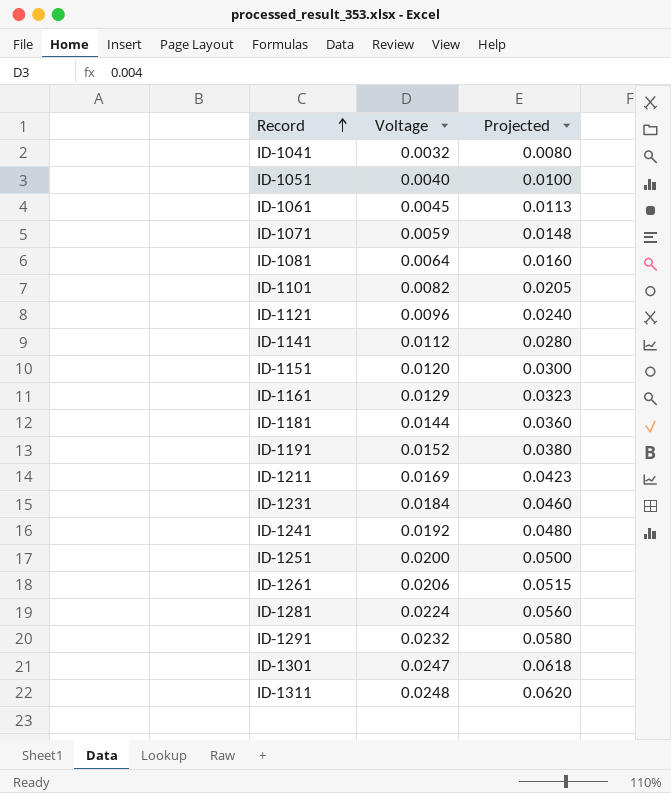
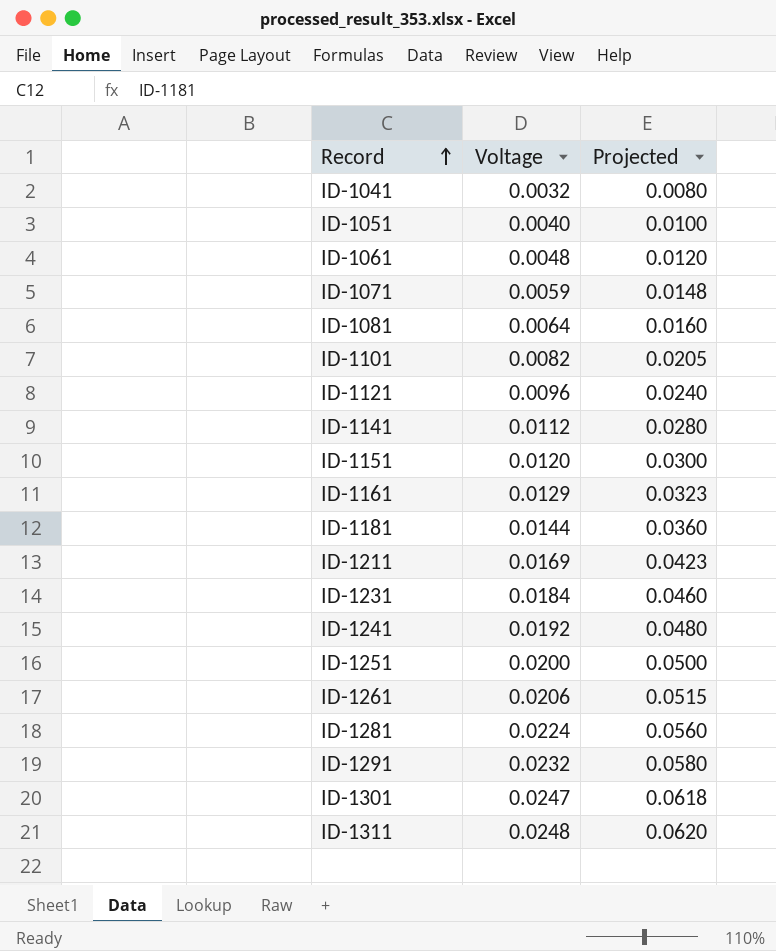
row ID-1191: 0.0152 | 0.0380 -> none
ID-1061 | Voltage: 0.0045 -> 0.0048
ID-1061 | Projected: 0.0113 -> 0.0120

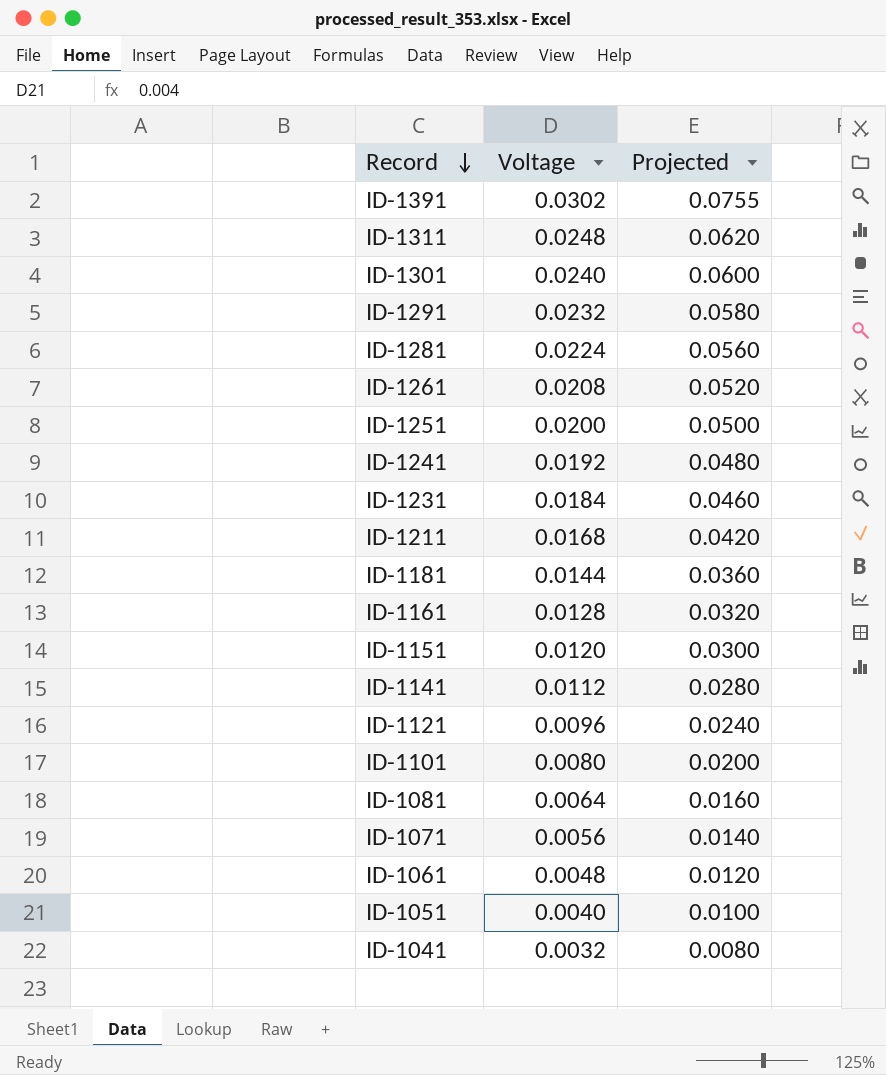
row order: Record ascending -> Record descending
row ID-1391: none -> 0.0302 | 0.0755
ID-1301 | Voltage: 0.0247 -> 0.0240
ID-1301 | Projected: 0.0618 -> 0.0600
ID-1261 | Voltage: 0.0206 -> 0.0208
ID-1261 | Projected: 0.0515 -> 0.0520
ID-1211 | Voltage: 0.0169 -> 0.0168
ID-1211 | Projected: 0.0423 -> 0.0420
ID-1161 | Voltage: 0.0129 -> 0.0128
ID-1161 | Projected: 0.0323 -> 0.0320
ID-1101 | Voltage: 0.0082 -> 0.0080
ID-1101 | Projected: 0.0205 -> 0.0200
ID-1071 | Voltage: 0.0059 -> 0.0056
ID-1071 | Projected: 0.0148 -> 0.0140

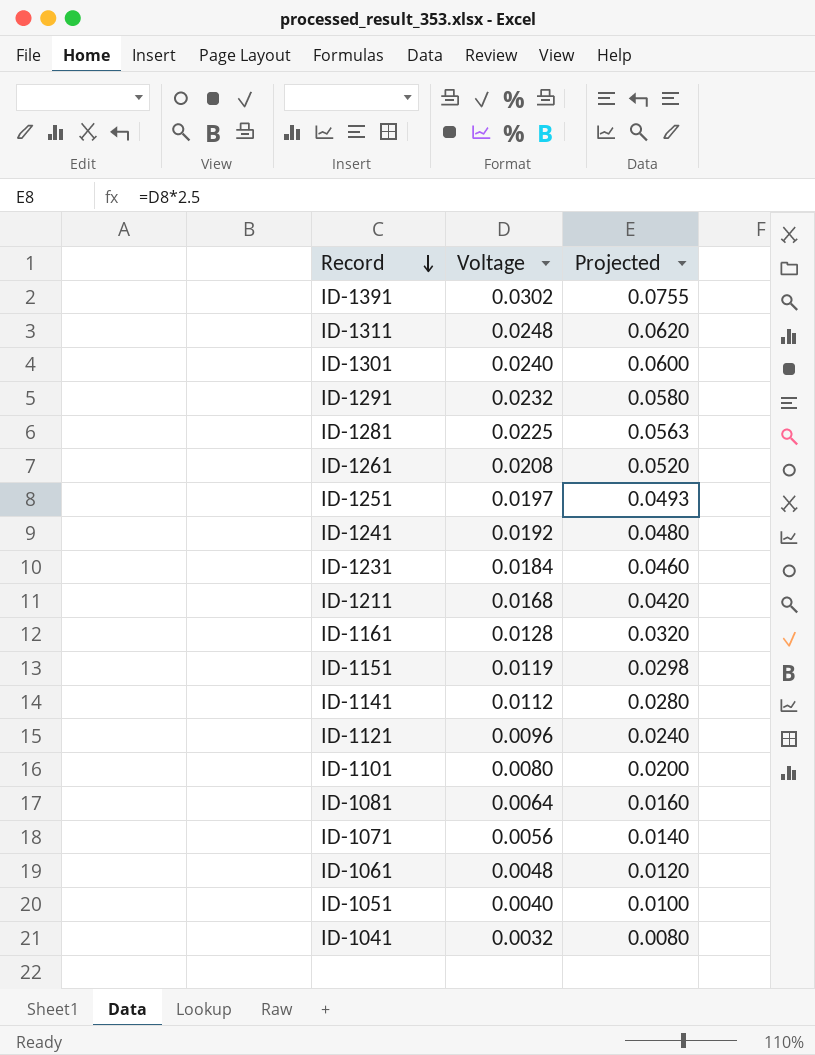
row ID-1181: 0.0144 | 0.0360 -> none
ID-1281 | Voltage: 0.0224 -> 0.0225
ID-1281 | Projected: 0.0560 -> 0.0563
ID-1251 | Voltage: 0.0200 -> 0.0197
ID-1251 | Projected: 0.0500 -> 0.0493
ID-1151 | Voltage: 0.0120 -> 0.0119
ID-1151 | Projected: 0.0300 -> 0.0298

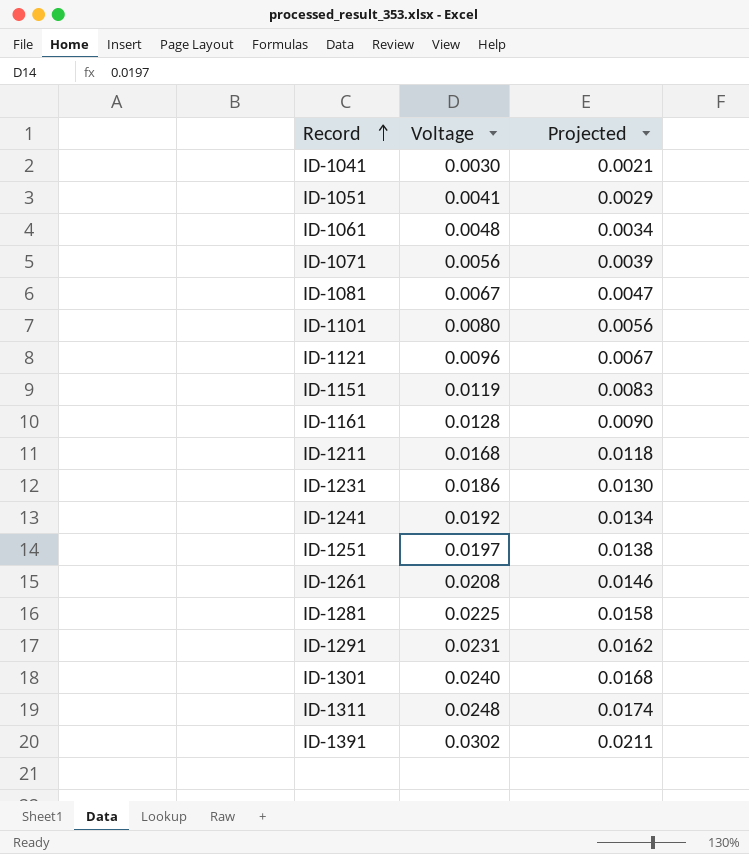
row order: Record descending -> Record ascending
column Projected | formula: [Voltage] * 2.5 -> [Voltage] * 0.7
row ID-1141: 0.0112 | 0.0280 -> none
ID-1041 | Voltage: 0.0032 -> 0.0030
ID-1051 | Voltage: 0.0040 -> 0.0041
ID-1081 | Voltage: 0.0064 -> 0.0067
ID-1231 | Voltage: 0.0184 -> 0.0186
ID-1291 | Voltage: 0.0232 -> 0.0231

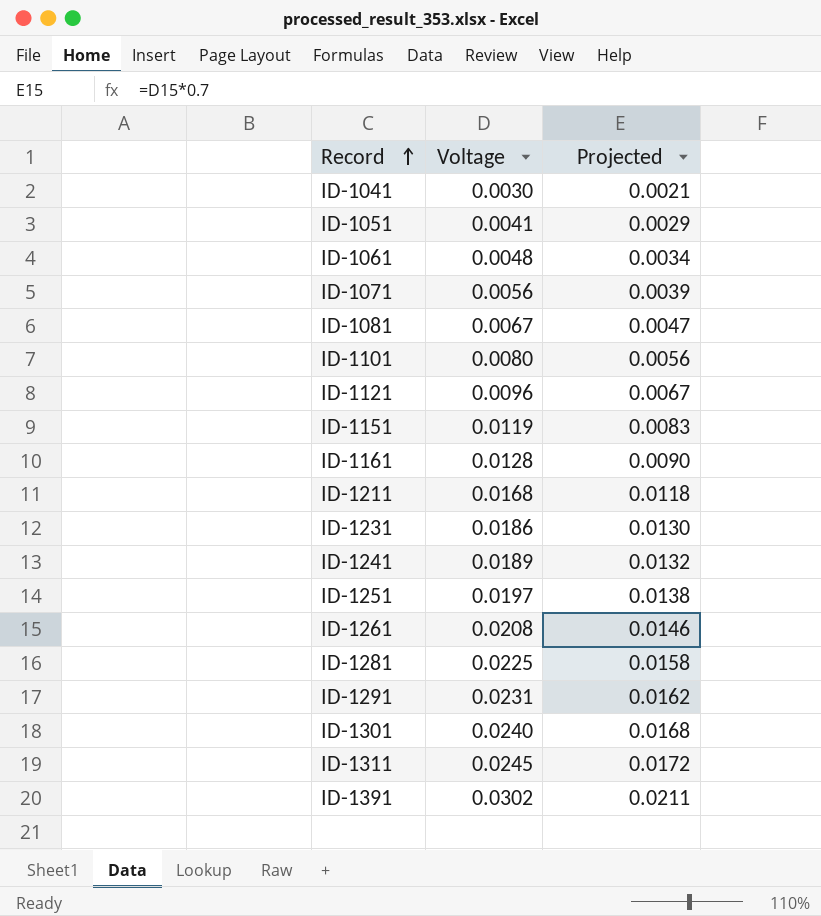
ID-1241 | Voltage: 0.0192 -> 0.0189
ID-1241 | Projected: 0.0134 -> 0.0132
ID-1311 | Voltage: 0.0248 -> 0.0245
ID-1311 | Projected: 0.0174 -> 0.0172

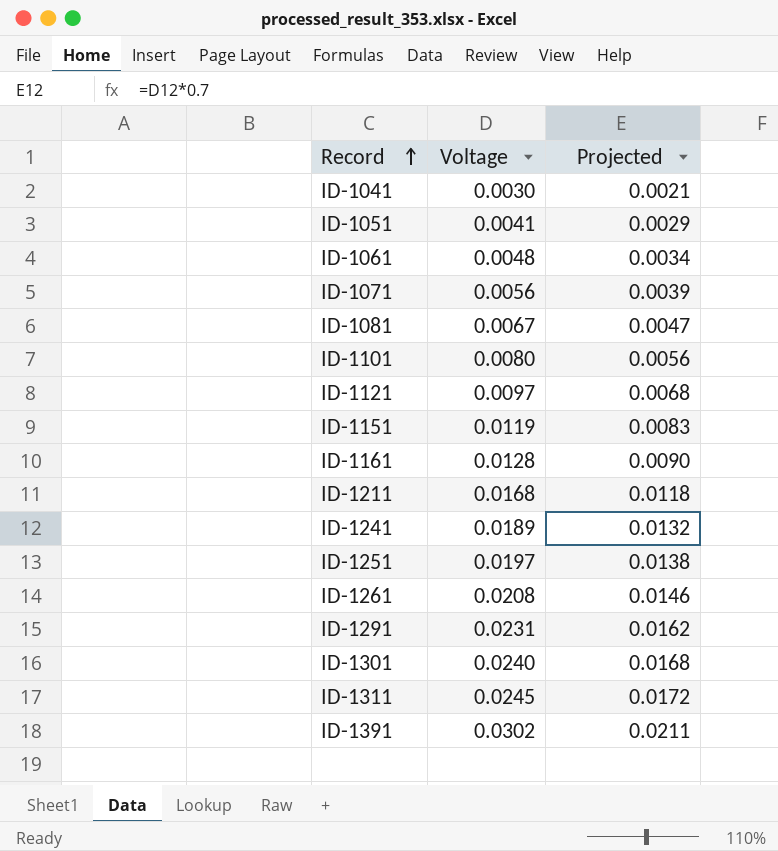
row ID-1231: 0.0186 | 0.0130 -> none
row ID-1281: 0.0225 | 0.0158 -> none
ID-1121 | Voltage: 0.0096 -> 0.0097
ID-1121 | Projected: 0.0067 -> 0.0068

